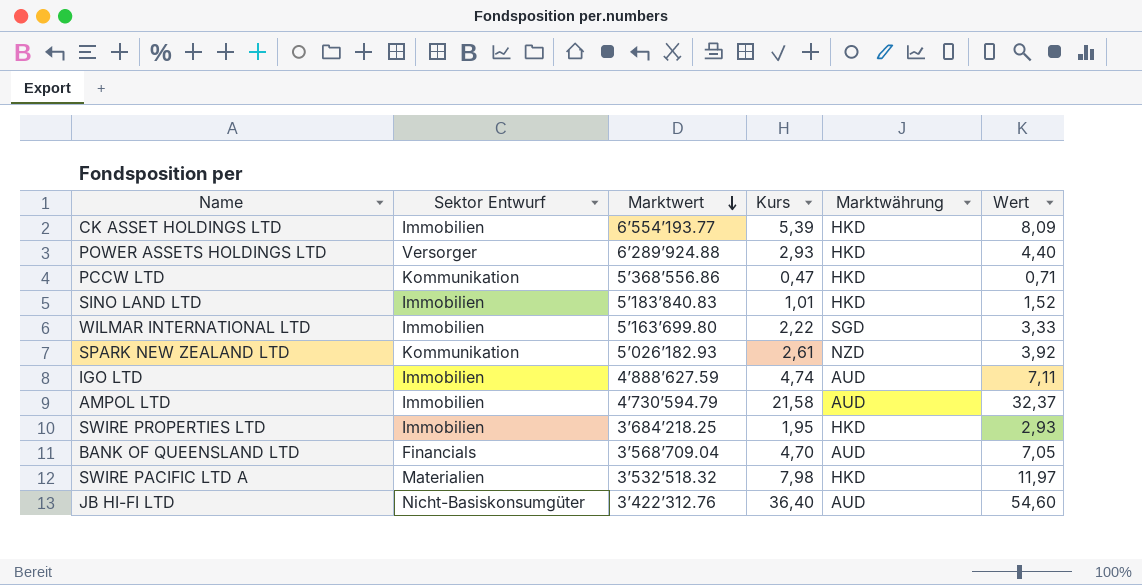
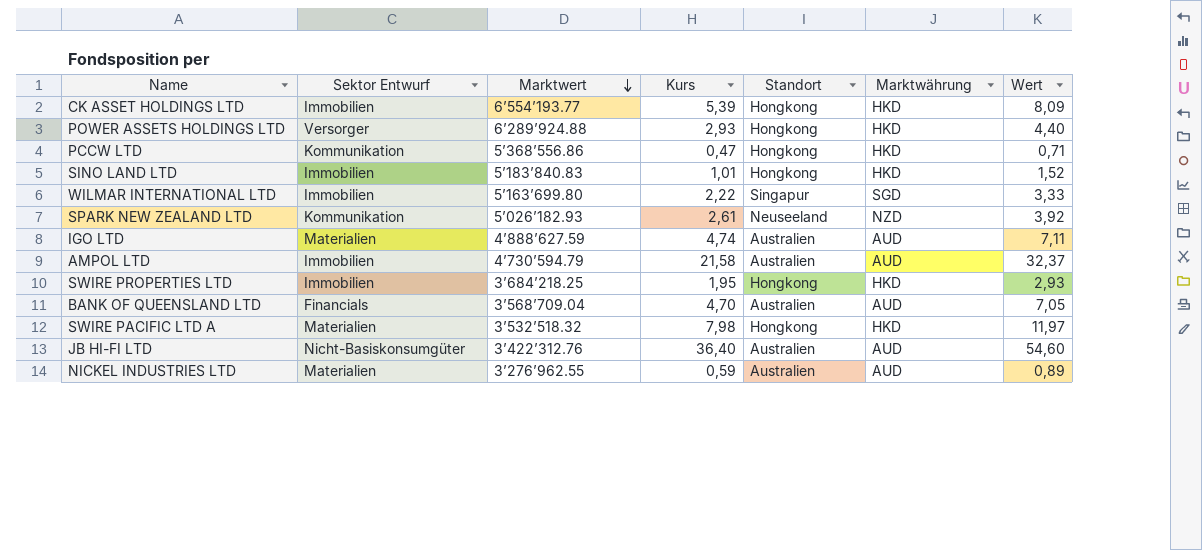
column Standort | position: none -> 5
IGO LTD | Sektor Entwurf: Immobilien -> Materialien
row NICKEL INDUSTRIES LTD: none -> Materialien | 3’276’962.55 | 0,59 | Australien | AUD | 0,89

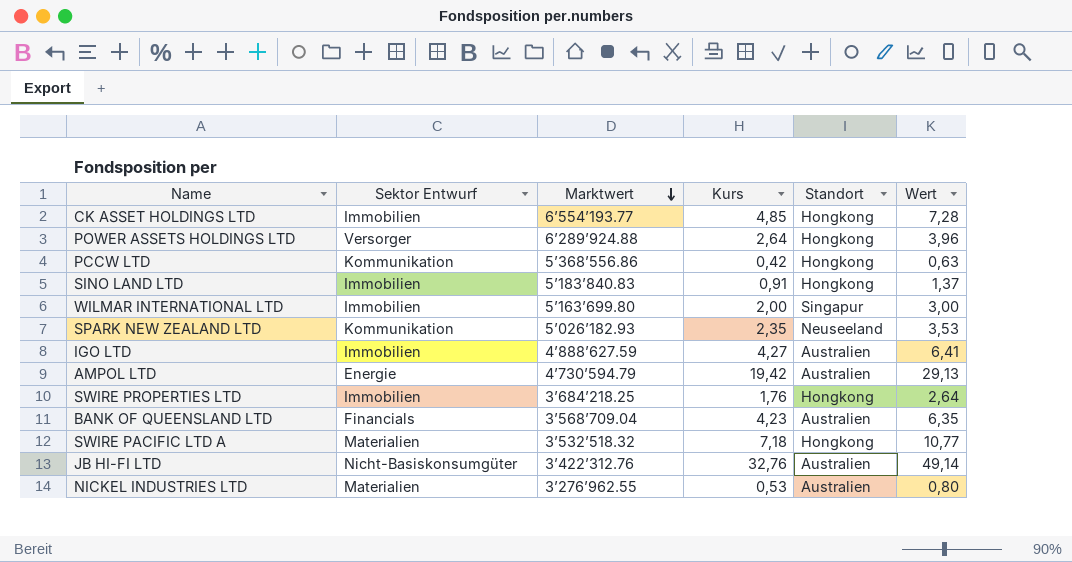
column Marktwährung | position: 6 -> none
CK ASSET HOLDINGS LTD | Kurs: 5,39 -> 4,85
CK ASSET HOLDINGS LTD | Wert: 8,09 -> 7,28
POWER ASSETS HOLDINGS LTD | Kurs: 2,93 -> 2,64
POWER ASSETS HOLDINGS LTD | Wert: 4,40 -> 3,96
PCCW LTD | Kurs: 0,47 -> 0,42
PCCW LTD | Wert: 0,71 -> 0,63
SINO LAND LTD | Kurs: 1,01 -> 0,91
SINO LAND LTD | Wert: 1,52 -> 1,37
WILMAR INTERNATIONAL LTD | Kurs: 2,22 -> 2,00
WILMAR INTERNATIONAL LTD | Wert: 3,33 -> 3,00
SPARK NEW ZEALAND LTD | Kurs: 2,61 -> 2,35
SPARK NEW ZEALAND LTD | Wert: 3,92 -> 3,53
IGO LTD | Sektor Entwurf: Materialien -> Immobilien
IGO LTD | Kurs: 4,74 -> 4,27
IGO LTD | Wert: 7,11 -> 6,41
AMPOL LTD | Sektor Entwurf: Immobilien -> Energie
AMPOL LTD | Kurs: 21,58 -> 19,42
AMPOL LTD | Wert: 32,37 -> 29,13
SWIRE PROPERTIES LTD | Kurs: 1,95 -> 1,76
SWIRE PROPERTIES LTD | Wert: 2,93 -> 2,64
BANK OF QUEENSLAND LTD | Kurs: 4,70 -> 4,23
BANK OF QUEENSLAND LTD | Wert: 7,05 -> 6,35
SWIRE PACIFIC LTD A | Kurs: 7,98 -> 7,18
SWIRE PACIFIC LTD A | Wert: 11,97 -> 10,77
JB HI-FI LTD | Kurs: 36,40 -> 32,76
JB HI-FI LTD | Wert: 54,60 -> 49,14
NICKEL INDUSTRIES LTD | Kurs: 0,59 -> 0,53
NICKEL INDUSTRIES LTD | Wert: 0,89 -> 0,80

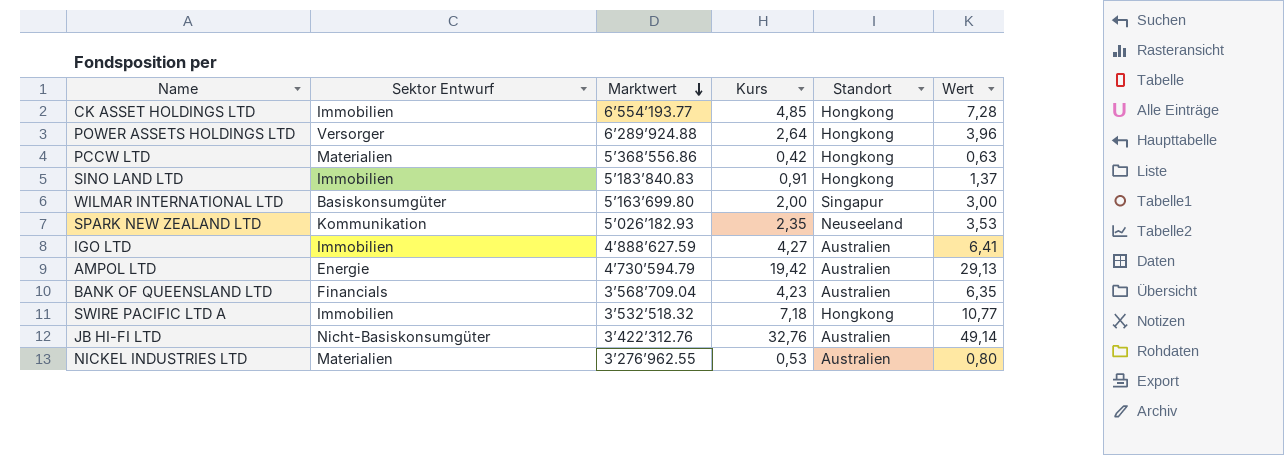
row SWIRE PROPERTIES LTD: Immobilien | 3’684’218.25 | 1,76 | Hongkong | 2,64 -> none
PCCW LTD | Sektor Entwurf: Kommunikation -> Materialien
WILMAR INTERNATIONAL LTD | Sektor Entwurf: Immobilien -> Basiskonsumgüter
SWIRE PACIFIC LTD A | Sektor Entwurf: Materialien -> Immobilien

